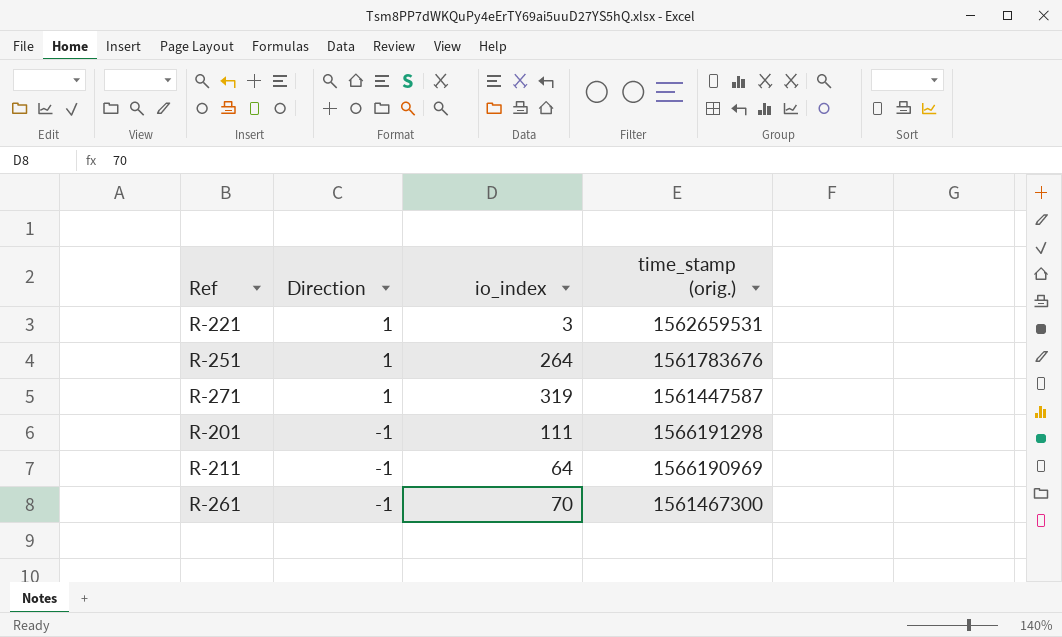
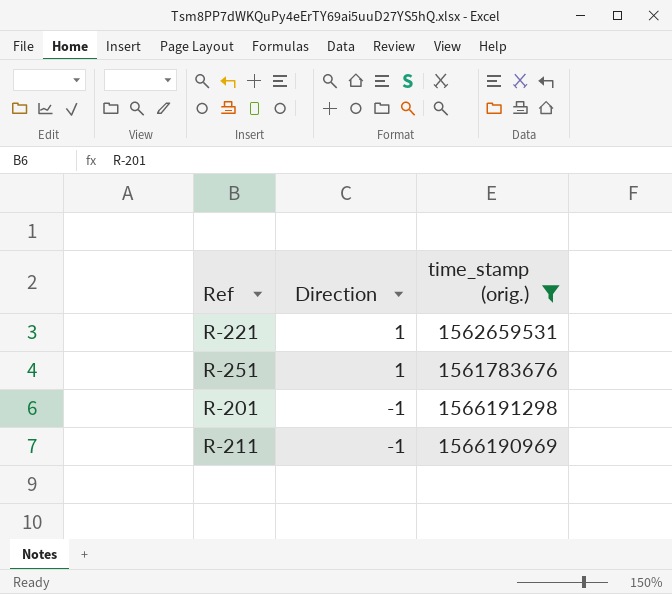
filter: none -> time_stamp (orig.) >= 1561783676
column io_index | position: 3 -> none

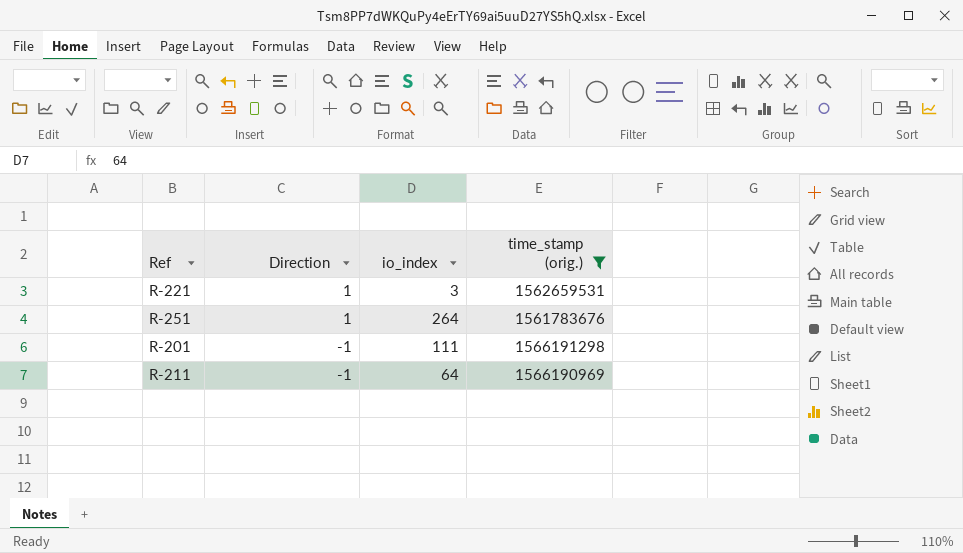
column io_index | position: none -> 3

